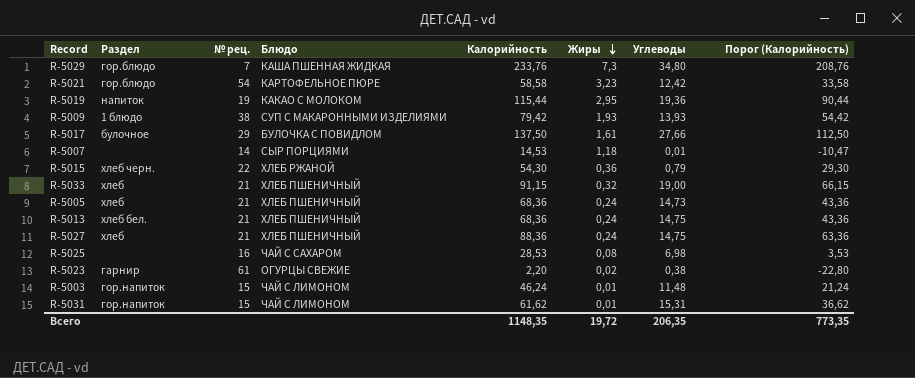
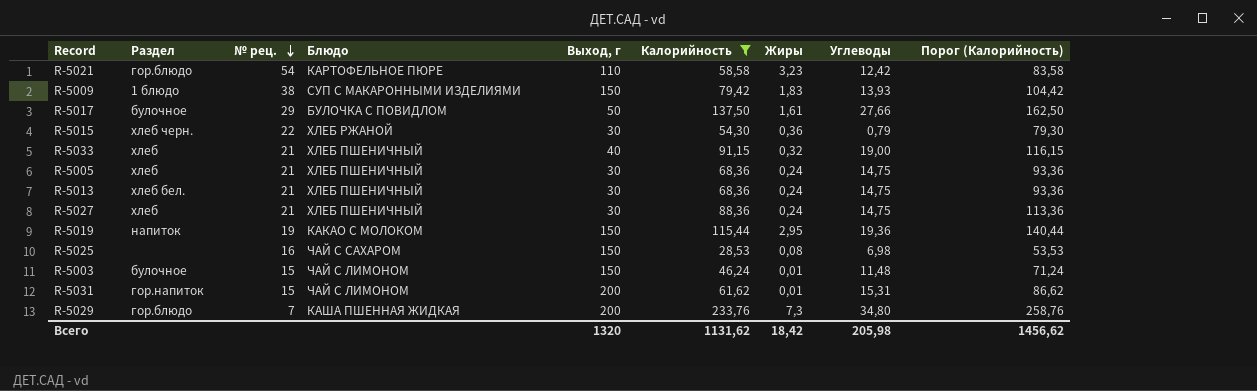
filter: none -> Калорийность >= 28,53
row order: Жиры descending -> № рец. descending
column Выход, г | position: none -> 5
column Порог (Калорийность) | formula: [Калорийность] - 25 -> [Калорийность] + 25
R-5009 | Жиры: 1,93 -> 1,83
R-5005 | Углеводы: 14,73 -> 14,75
R-5003 | Раздел: гор.напиток -> булочное
Всего | Калорийность: 1148,35 -> 1131,62
Всего | Жиры: 19,72 -> 18,42
Всего | Углеводы: 206,35 -> 205,98
Всего | Порог (Калорийность): 773,35 -> 1456,62

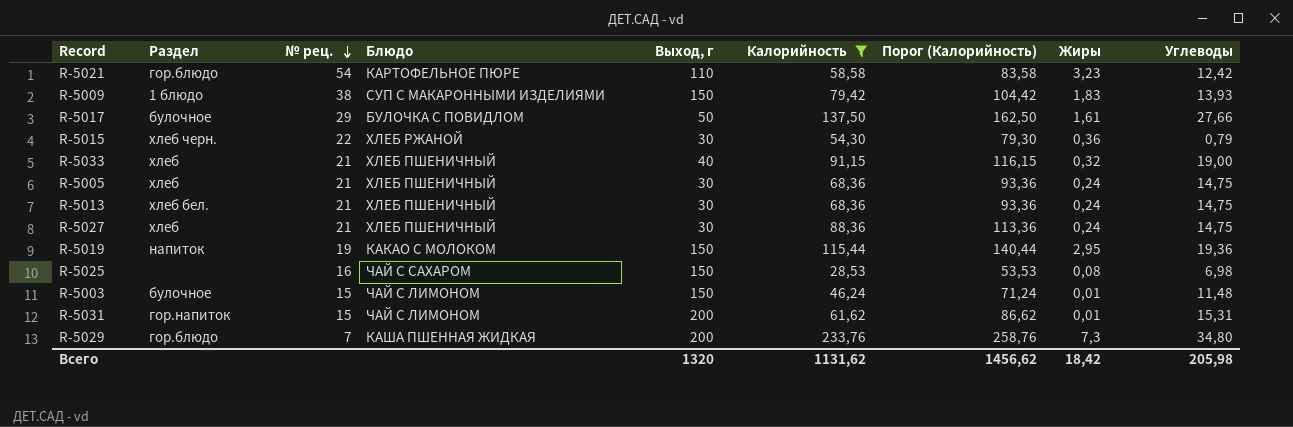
column Порог (Калорийность) | position: 9 -> 7

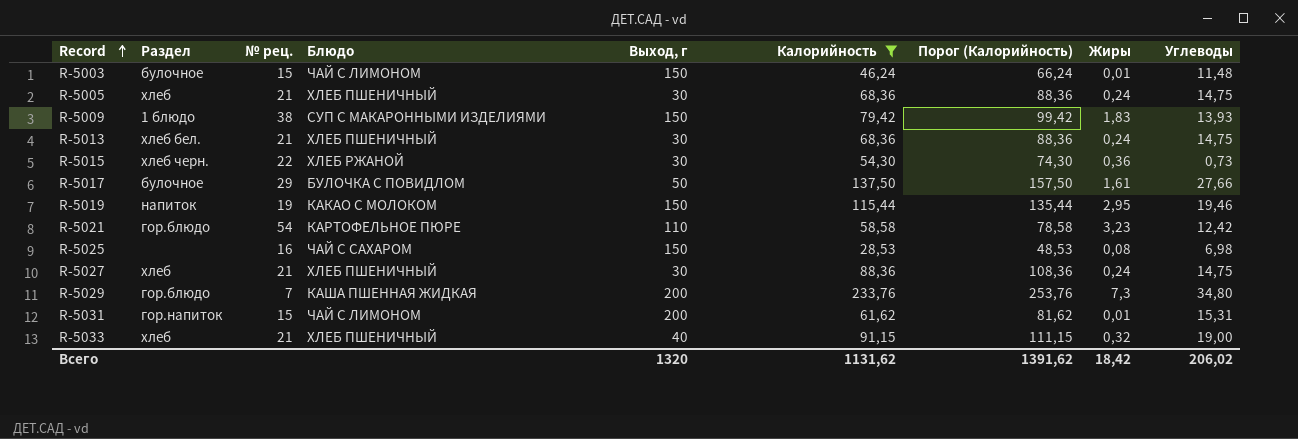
row order: № рец. descending -> Record ascending
column Порог (Калорийность) | formula: [Калорийность] + 25 -> [Калорийность] + 20
R-5015 | Углеводы: 0,79 -> 0,73
R-5019 | Углеводы: 19,36 -> 19,46
Всего | Порог (Калорийность): 1456,62 -> 1391,62
Всего | Углеводы: 205,98 -> 206,02

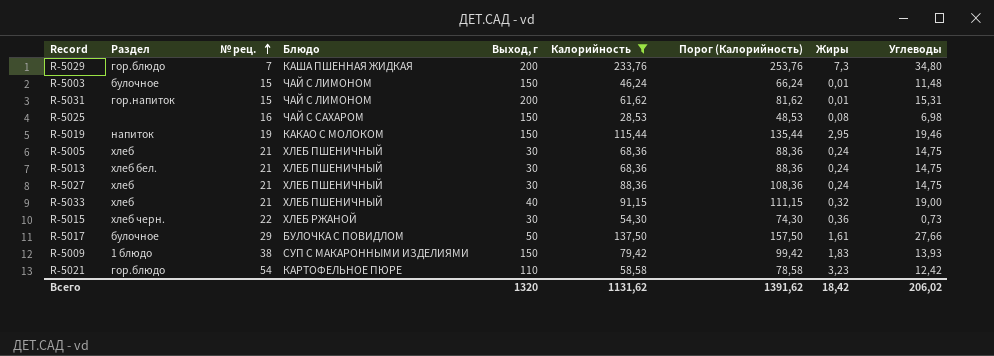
row order: Record ascending -> № рец. ascending

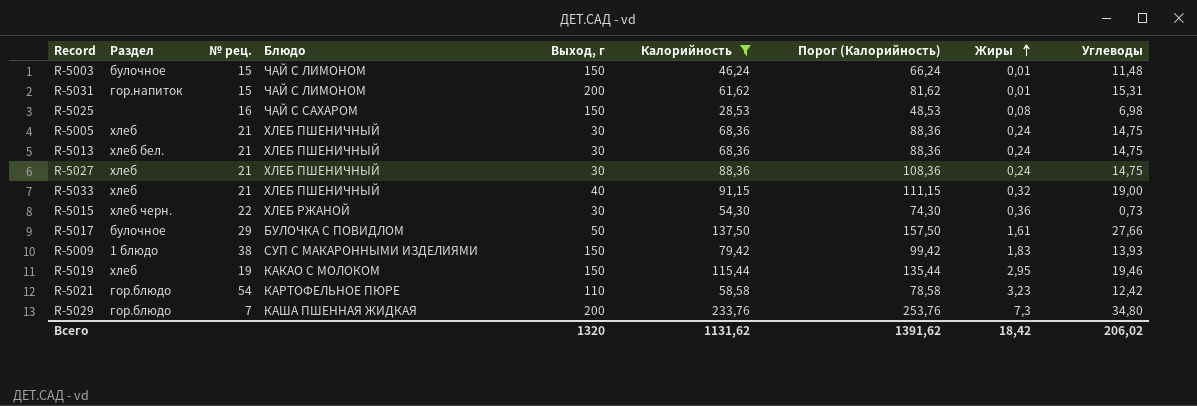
row order: № рец. ascending -> Жиры ascending
R-5019 | Раздел: напиток -> хлеб

